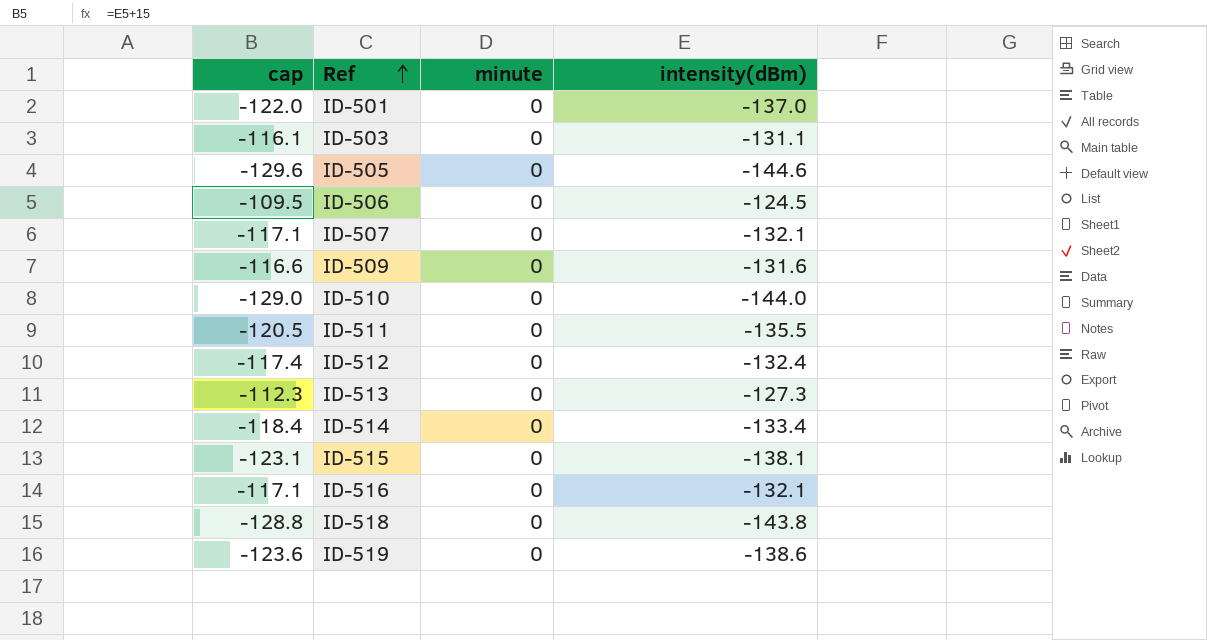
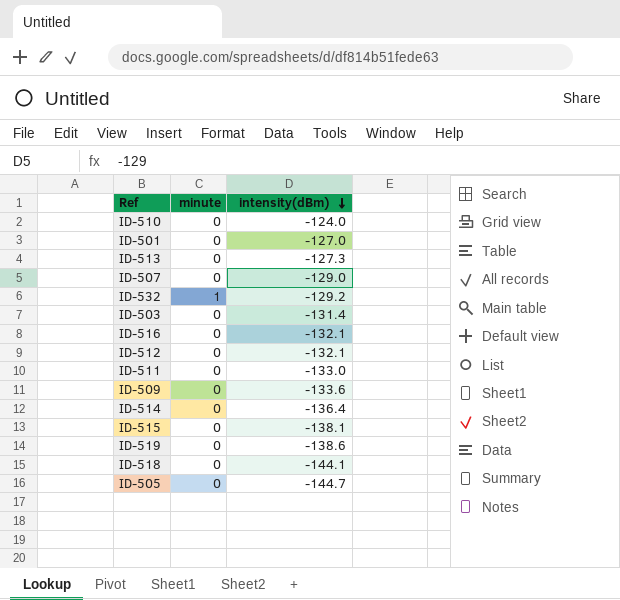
row order: Ref ascending -> intensity(dBm) descending
column cap | formula: [intensity(dBm)] + 15 -> none
row ID-506: -109.5 | 0 | -124.5 -> none
ID-510 | intensity(dBm): -144.0 -> -124.0
ID-501 | intensity(dBm): -137.0 -> -127.0
ID-507 | intensity(dBm): -132.1 -> -129.0
row ID-532: none -> 1 | -129.2
ID-503 | intensity(dBm): -131.1 -> -131.4
ID-512 | intensity(dBm): -132.4 -> -132.1
ID-511 | intensity(dBm): -135.5 -> -133.0
ID-509 | intensity(dBm): -131.6 -> -133.6
ID-514 | intensity(dBm): -133.4 -> -136.4
ID-518 | intensity(dBm): -143.8 -> -144.1
ID-505 | intensity(dBm): -144.6 -> -144.7

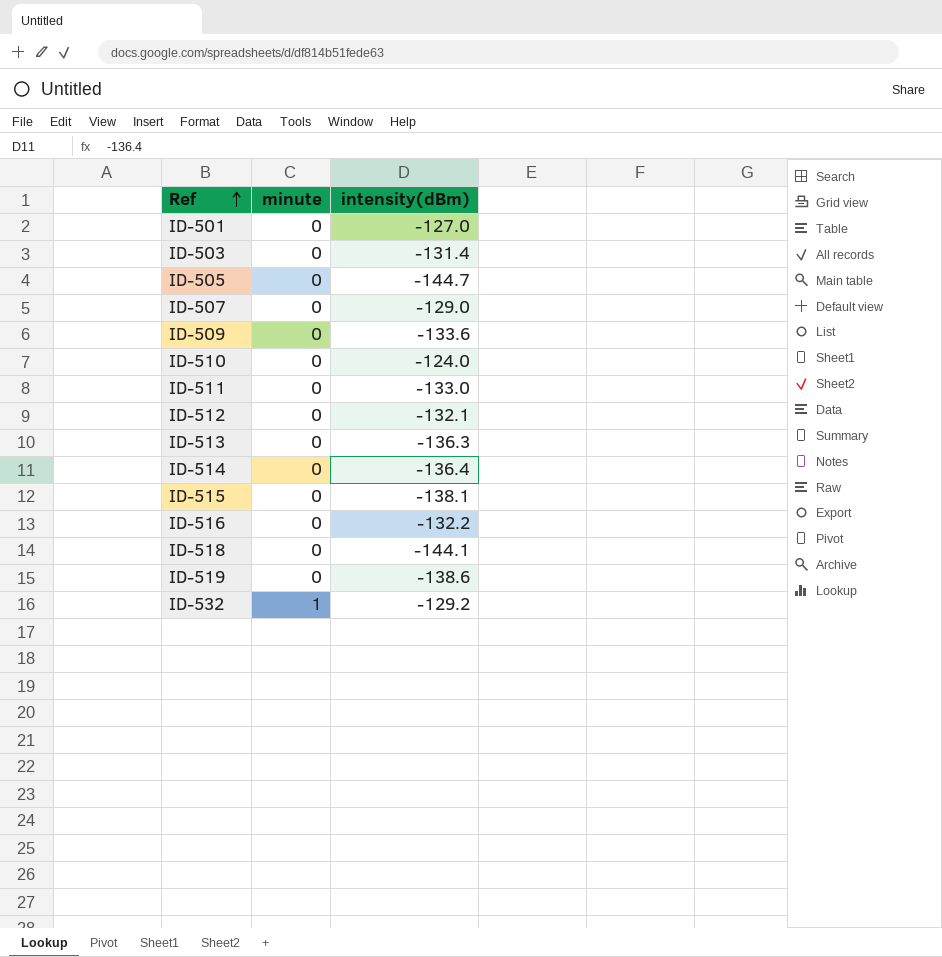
row order: intensity(dBm) descending -> Ref ascending
ID-513 | intensity(dBm): -127.3 -> -136.3
ID-516 | intensity(dBm): -132.1 -> -132.2

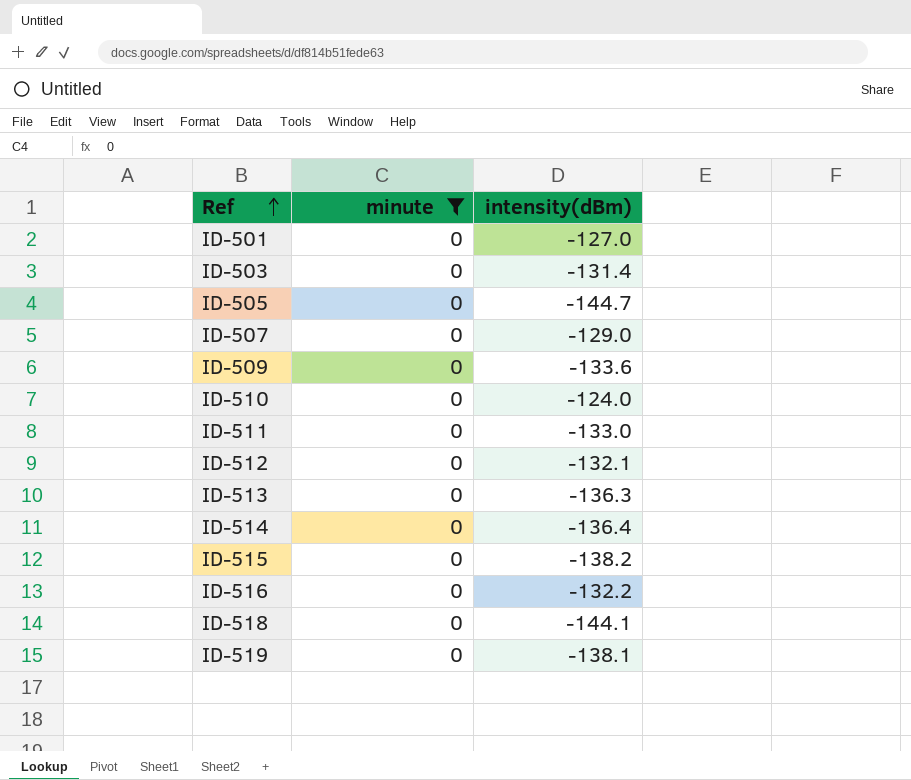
filter: none -> minute = 0
ID-515 | intensity(dBm): -138.1 -> -138.2
ID-519 | intensity(dBm): -138.6 -> -138.1

